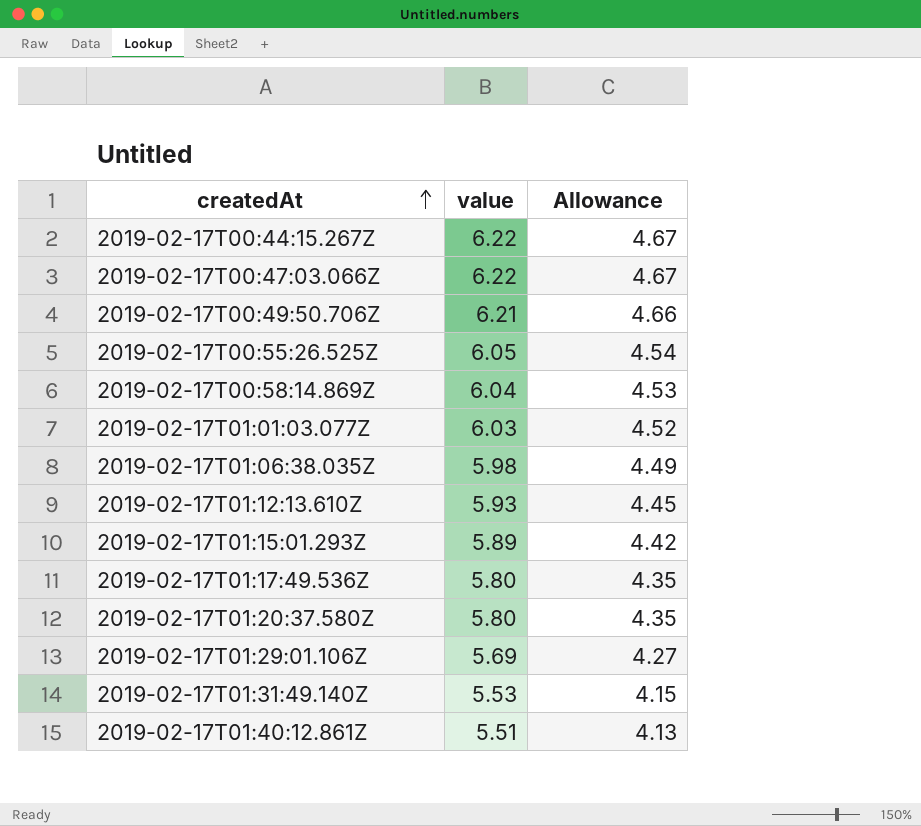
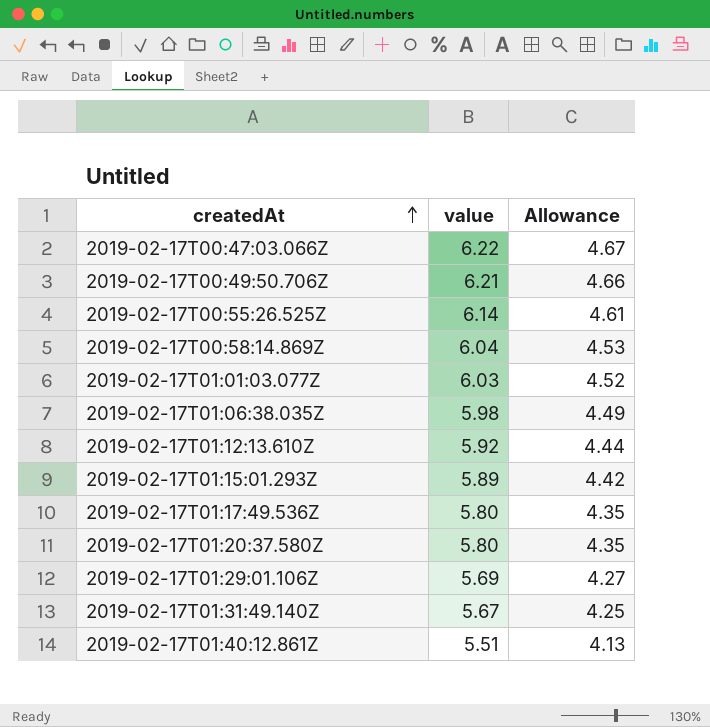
row 2019-02-17T00:44:15.267Z: 6.22 | 4.67 -> none
2019-02-17T00:55:26.525Z | value: 6.05 -> 6.14
2019-02-17T00:55:26.525Z | Allowance: 4.54 -> 4.61
2019-02-17T01:12:13.610Z | value: 5.93 -> 5.92
2019-02-17T01:12:13.610Z | Allowance: 4.45 -> 4.44
2019-02-17T01:31:49.140Z | value: 5.53 -> 5.67
2019-02-17T01:31:49.140Z | Allowance: 4.15 -> 4.25

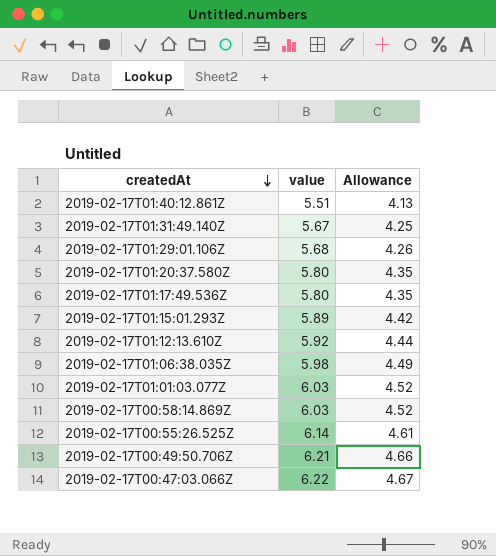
row order: createdAt ascending -> createdAt descending
2019-02-17T01:29:01.106Z | value: 5.69 -> 5.68
2019-02-17T01:29:01.106Z | Allowance: 4.27 -> 4.26
2019-02-17T00:58:14.869Z | value: 6.04 -> 6.03
2019-02-17T00:58:14.869Z | Allowance: 4.53 -> 4.52

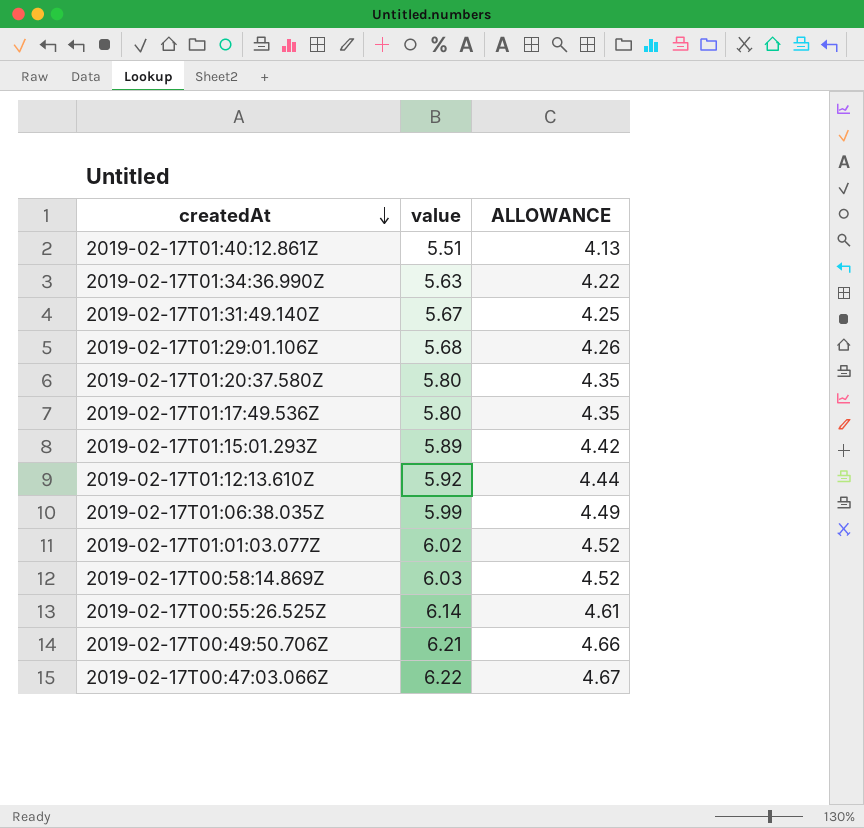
column name: Allowance -> ALLOWANCE
row 2019-02-17T01:34:36.990Z: none -> 5.63 | 4.22
2019-02-17T01:06:38.035Z | value: 5.98 -> 5.99
2019-02-17T01:01:03.077Z | value: 6.03 -> 6.02

